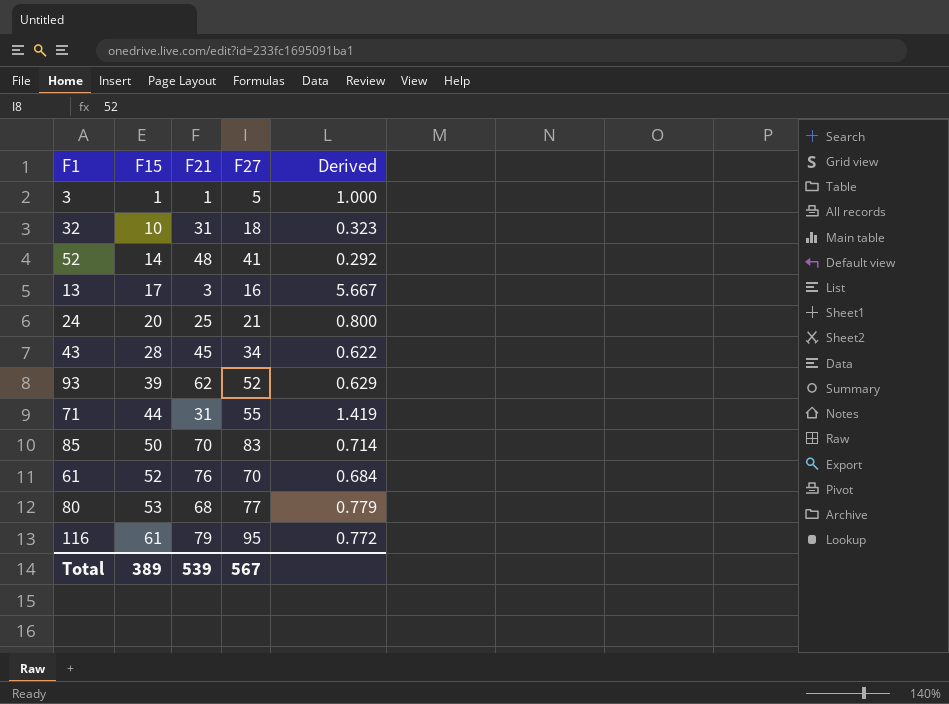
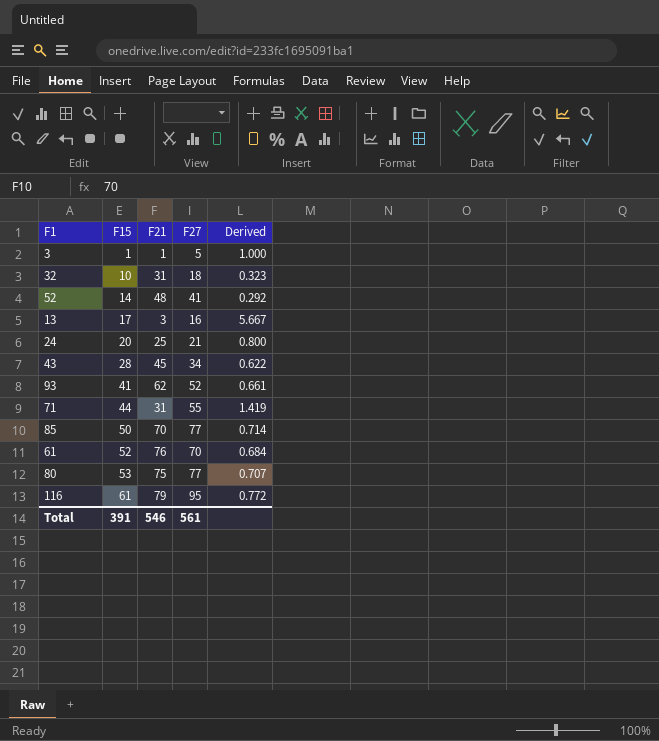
93 | F15: 39 -> 41
93 | Derived: 0.629 -> 0.661
85 | F27: 83 -> 77
80 | F21: 68 -> 75
80 | Derived: 0.779 -> 0.707
Total | F15: 389 -> 391
Total | F21: 539 -> 546
Total | F27: 567 -> 561

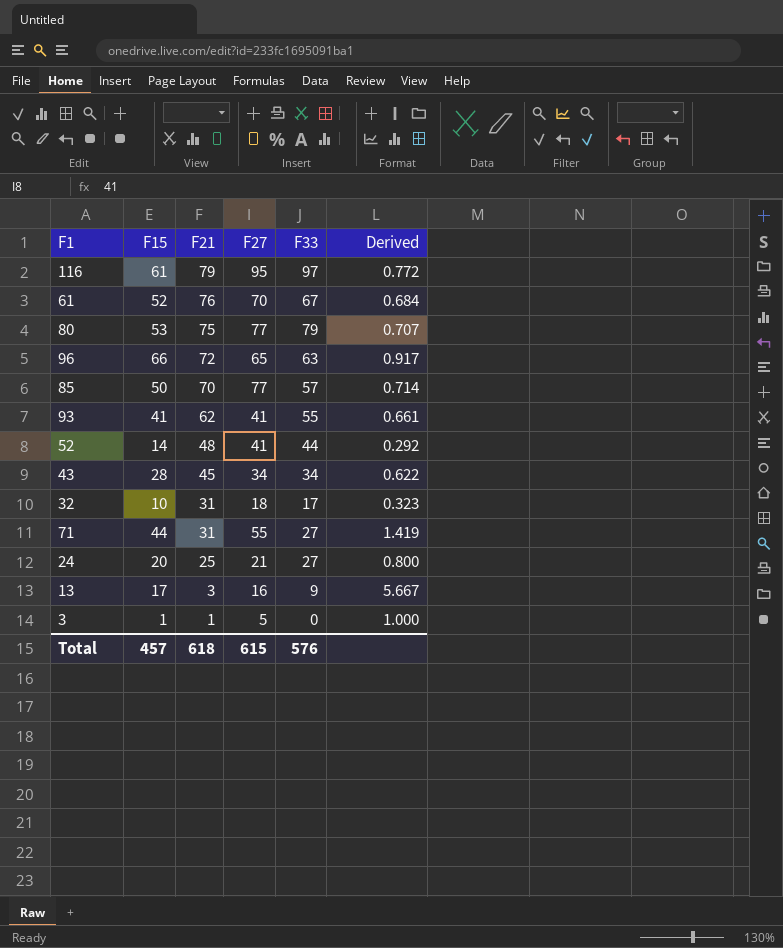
row order: F15 ascending -> F21 descending
column F33 | position: none -> 5
row 96: none -> 66 | 72 | 65 | 63 | 0.917
93 | F27: 52 -> 41
Total | F15: 391 -> 457
Total | F21: 546 -> 618
Total | F27: 561 -> 615

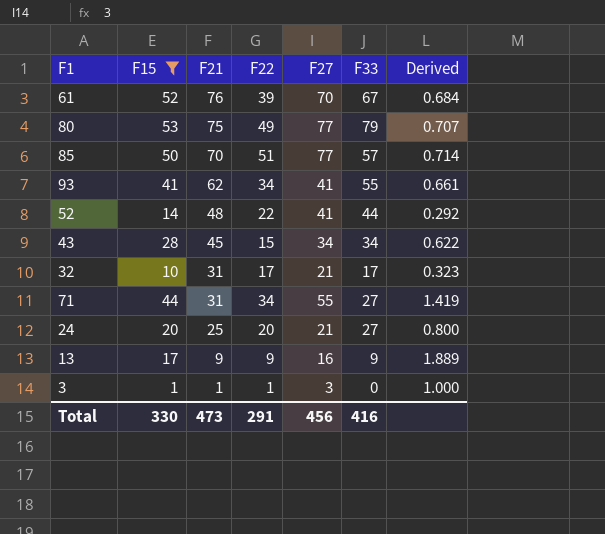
filter: none -> F15 <= 53
column F22 | position: none -> 4
32 | F27: 18 -> 21
13 | F21: 3 -> 9
13 | Derived: 5.667 -> 1.889
3 | F27: 5 -> 3
Total | F15: 457 -> 330
Total | F21: 618 -> 473
Total | F27: 615 -> 456
Total | F33: 576 -> 416

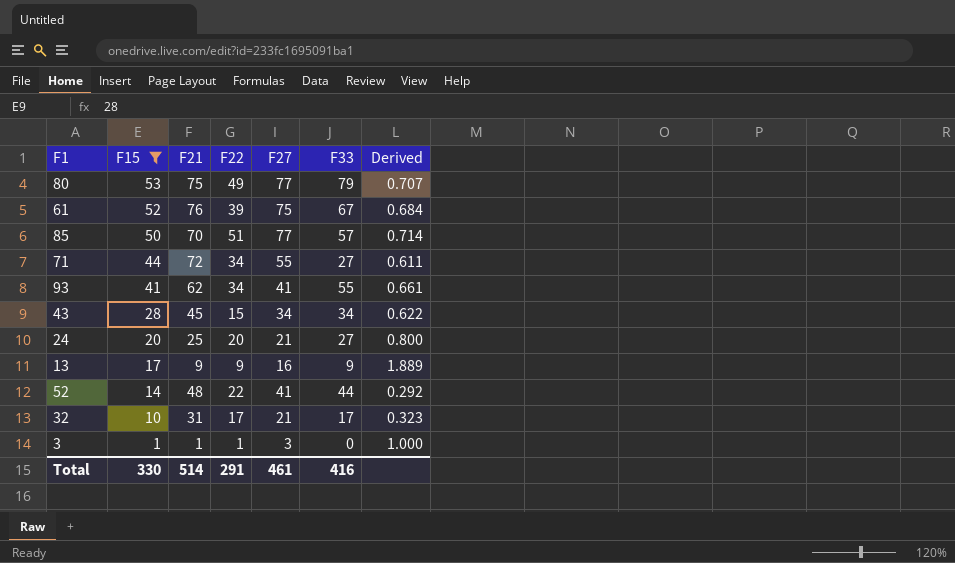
row order: F21 descending -> F15 descending
61 | F27: 70 -> 75
71 | F21: 31 -> 72
71 | Derived: 1.419 -> 0.611
Total | F21: 473 -> 514
Total | F27: 456 -> 461

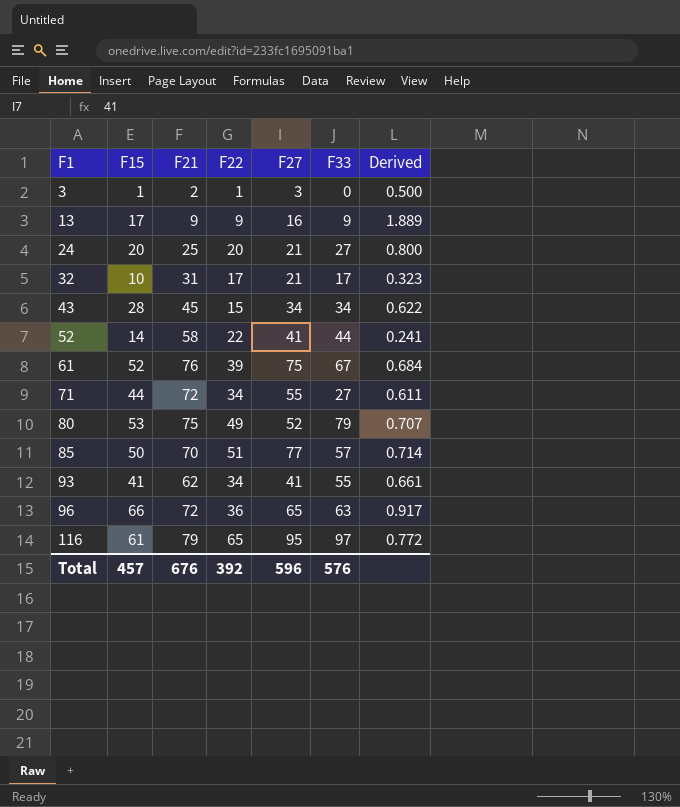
filter: F15 <= 53 -> none
row order: F15 descending -> F1 ascending
3 | F21: 1 -> 2
3 | Derived: 1.000 -> 0.500
52 | F21: 48 -> 58
52 | Derived: 0.292 -> 0.241
80 | F27: 77 -> 52
Total | F15: 330 -> 457
Total | F21: 514 -> 676
Total | F22: 291 -> 392
Total | F27: 461 -> 596
Total | F33: 416 -> 576

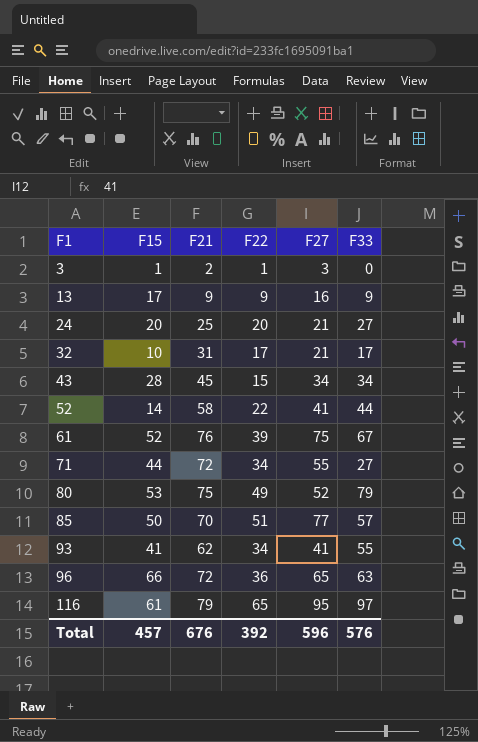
column Derived | formula: [F15] / [F21] -> none

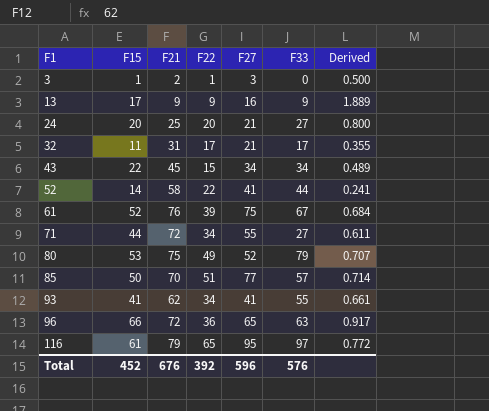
column Derived | formula: none -> [F15] / [F21]
32 | F15: 10 -> 11
43 | F15: 28 -> 22
Total | F15: 457 -> 452

